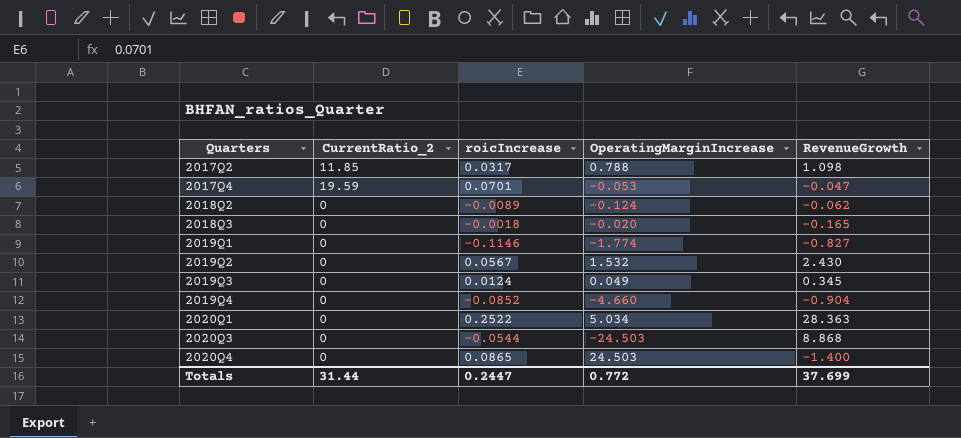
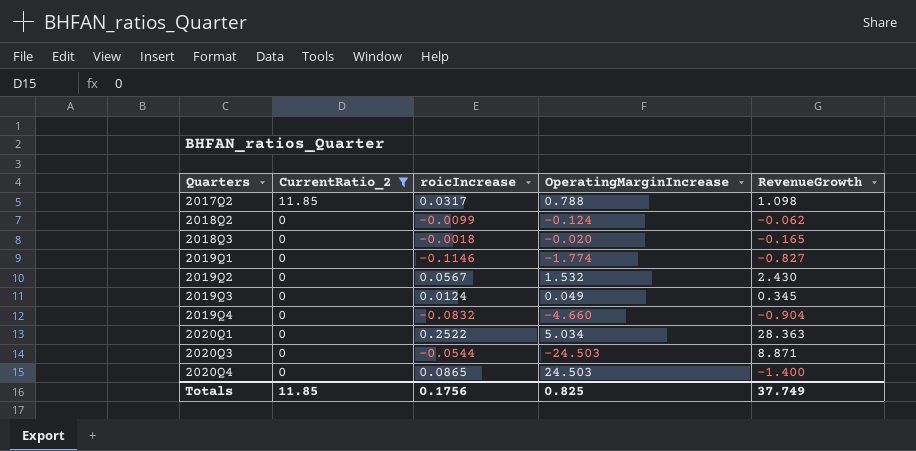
filter: none -> CurrentRatio_2 != 19.59
2018Q2 | roicIncrease: -0.0089 -> -0.0099
2019Q4 | roicIncrease: -0.0852 -> -0.0832
2020Q3 | RevenueGrowth: 8.868 -> 8.871
Totals | CurrentRatio_2: 31.44 -> 11.85
Totals | roicIncrease: 0.2447 -> 0.1756
Totals | OperatingMarginIncrease: 0.772 -> 0.825
Totals | RevenueGrowth: 37.699 -> 37.749

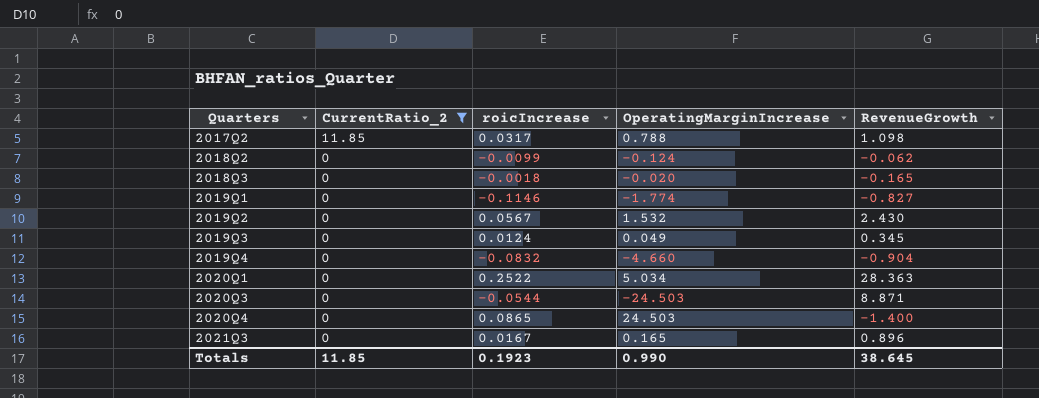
row 2021Q3: none -> 0 | 0.0167 | 0.165 | 0.896
Totals | roicIncrease: 0.1756 -> 0.1923
Totals | OperatingMarginIncrease: 0.825 -> 0.990
Totals | RevenueGrowth: 37.749 -> 38.645

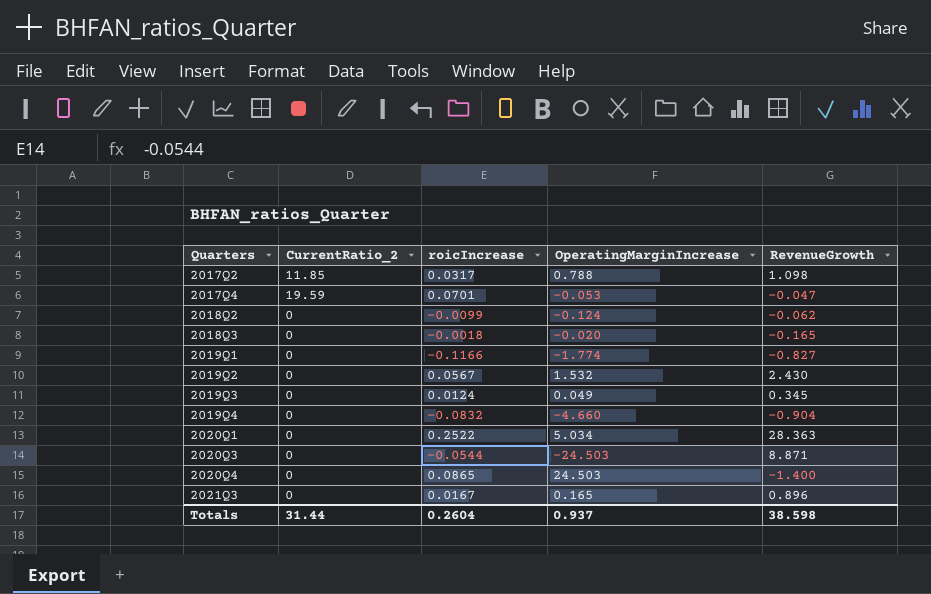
filter: CurrentRatio_2 != 19.59 -> none
2019Q1 | roicIncrease: -0.1146 -> -0.1166
Totals | CurrentRatio_2: 11.85 -> 31.44
Totals | roicIncrease: 0.1923 -> 0.2604
Totals | OperatingMarginIncrease: 0.990 -> 0.937
Totals | RevenueGrowth: 38.645 -> 38.598

